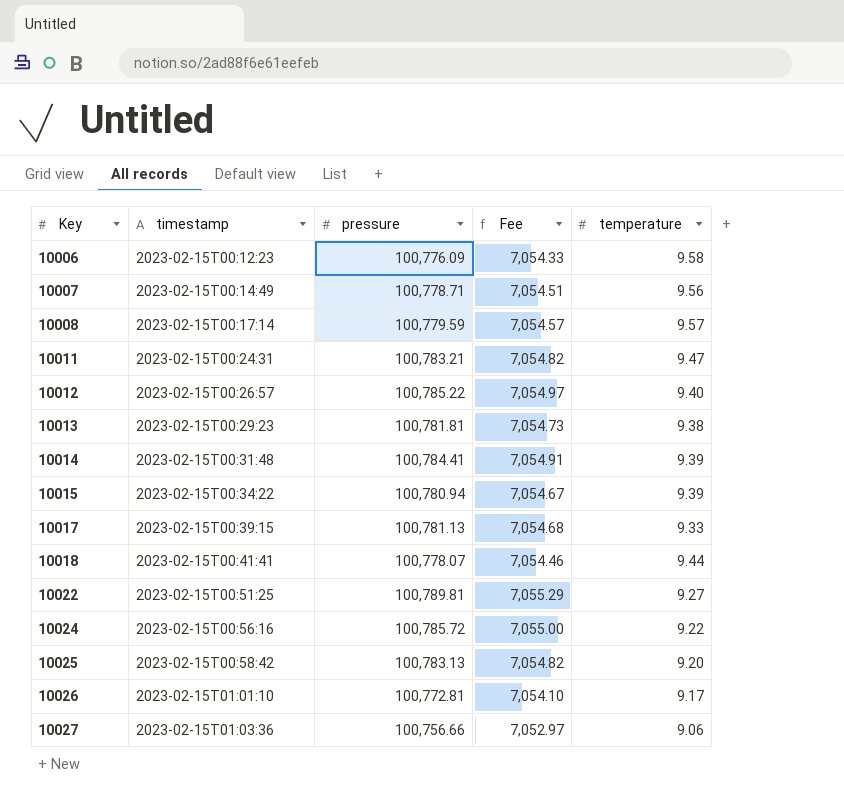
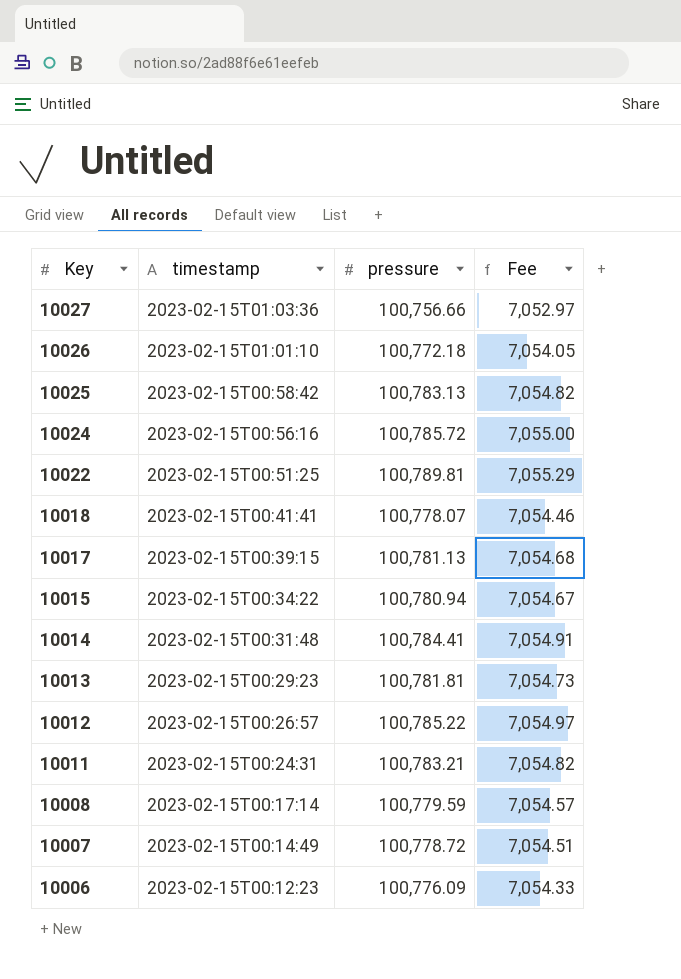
row order: Key ascending -> Key descending
column temperature | position: 5 -> none
10026 | pressure: 100,772.81 -> 100,772.18
10026 | Fee: 7,054.10 -> 7,054.05
10007 | pressure: 100,778.71 -> 100,778.72

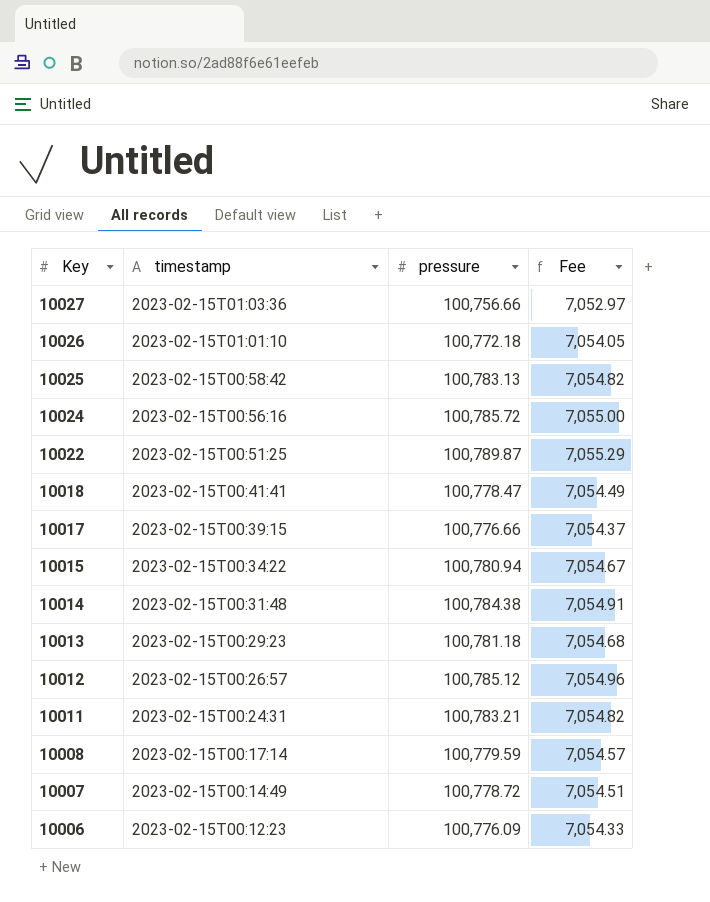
10022 | pressure: 100,789.81 -> 100,789.87
10018 | pressure: 100,778.07 -> 100,778.47
10018 | Fee: 7,054.46 -> 7,054.49
10017 | pressure: 100,781.13 -> 100,776.66
10017 | Fee: 7,054.68 -> 7,054.37
10014 | pressure: 100,784.41 -> 100,784.38
10013 | pressure: 100,781.81 -> 100,781.18
10013 | Fee: 7,054.73 -> 7,054.68
10012 | pressure: 100,785.22 -> 100,785.12
10012 | Fee: 7,054.97 -> 7,054.96

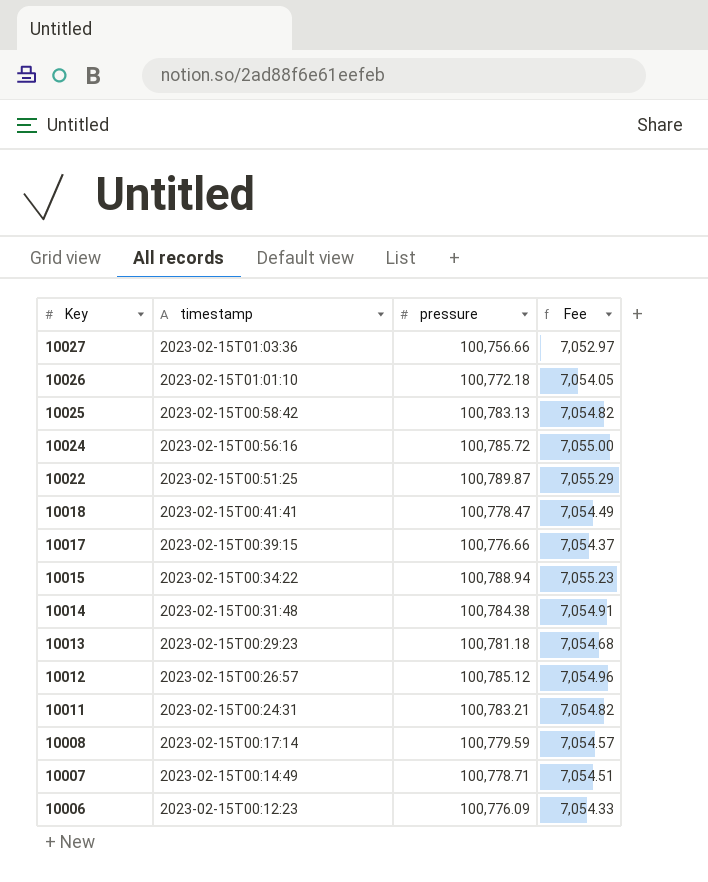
10015 | pressure: 100,780.94 -> 100,788.94
10015 | Fee: 7,054.67 -> 7,055.23
10007 | pressure: 100,778.72 -> 100,778.71

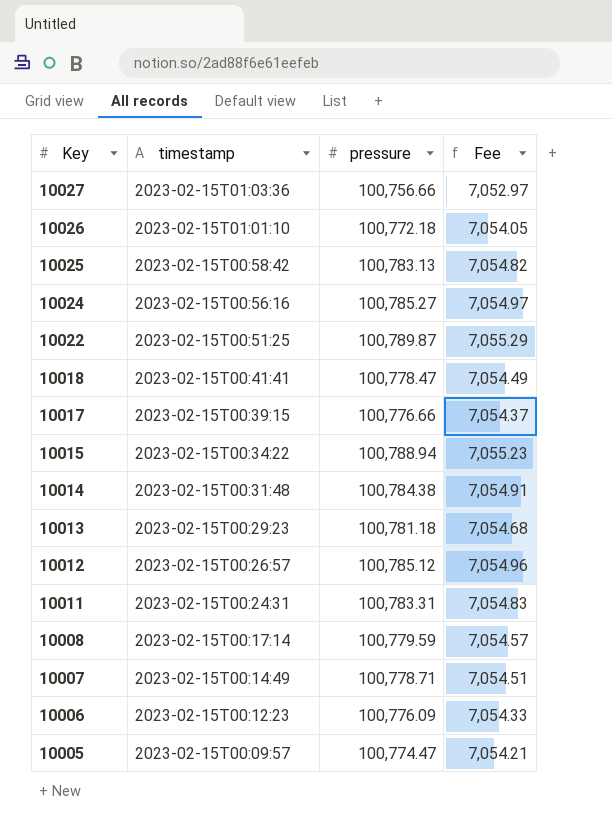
10024 | pressure: 100,785.72 -> 100,785.27
10024 | Fee: 7,055.00 -> 7,054.97
10011 | pressure: 100,783.21 -> 100,783.31
10011 | Fee: 7,054.82 -> 7,054.83
row 10005: none -> 2023-02-15T00:09:57 | 100,774.47 | 7,054.21

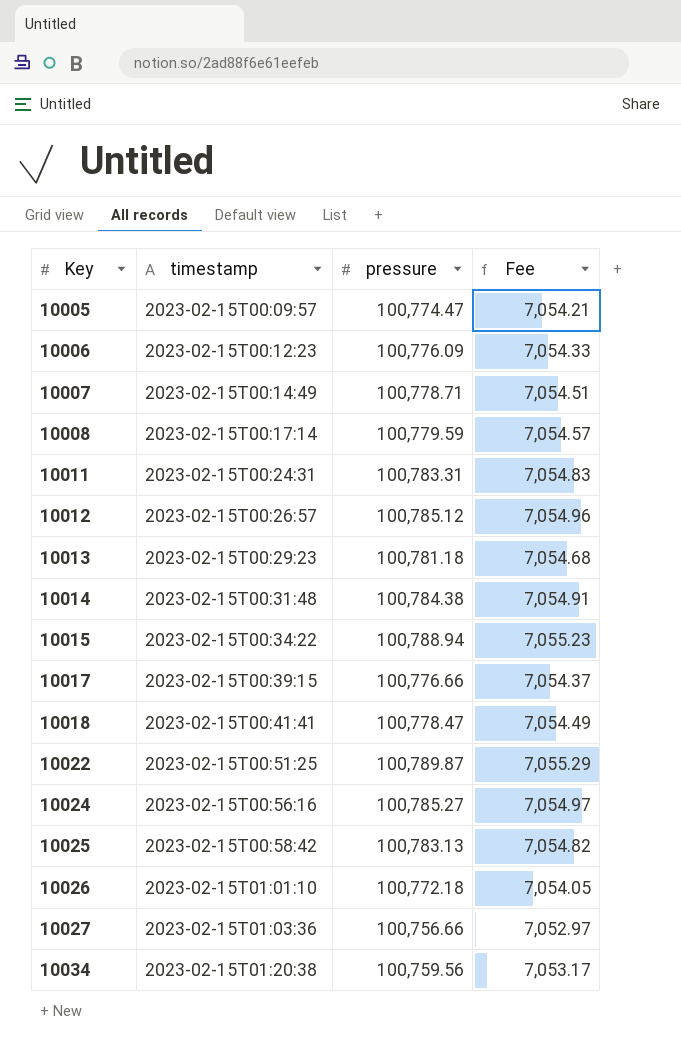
row order: Key descending -> Key ascending
row 10034: none -> 2023-02-15T01:20:38 | 100,759.56 | 7,053.17

